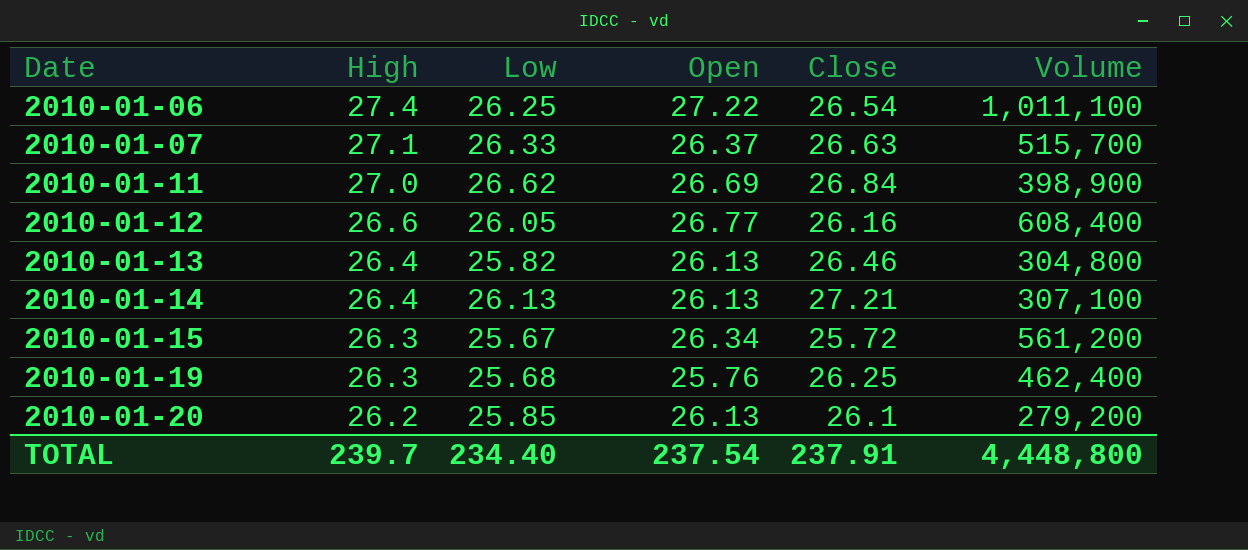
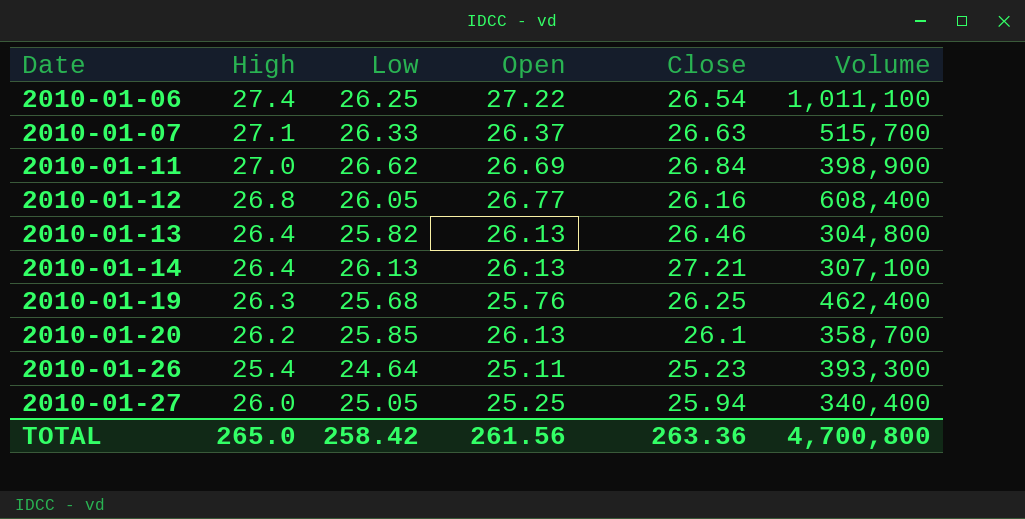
row 2010-01-15: 26.3 | 25.67 | 26.34 | 25.72 | 561,200 -> none
2010-01-12 | High: 26.6 -> 26.8
2010-01-20 | Volume: 279,200 -> 358,700
row 2010-01-26: none -> 25.4 | 24.64 | 25.11 | 25.23 | 393,300
row 2010-01-27: none -> 26.0 | 25.05 | 25.25 | 25.94 | 340,400
TOTAL | High: 239.7 -> 265.0
TOTAL | Low: 234.40 -> 258.42
TOTAL | Open: 237.54 -> 261.56
TOTAL | Close: 237.91 -> 263.36
TOTAL | Volume: 4,448,800 -> 4,700,800

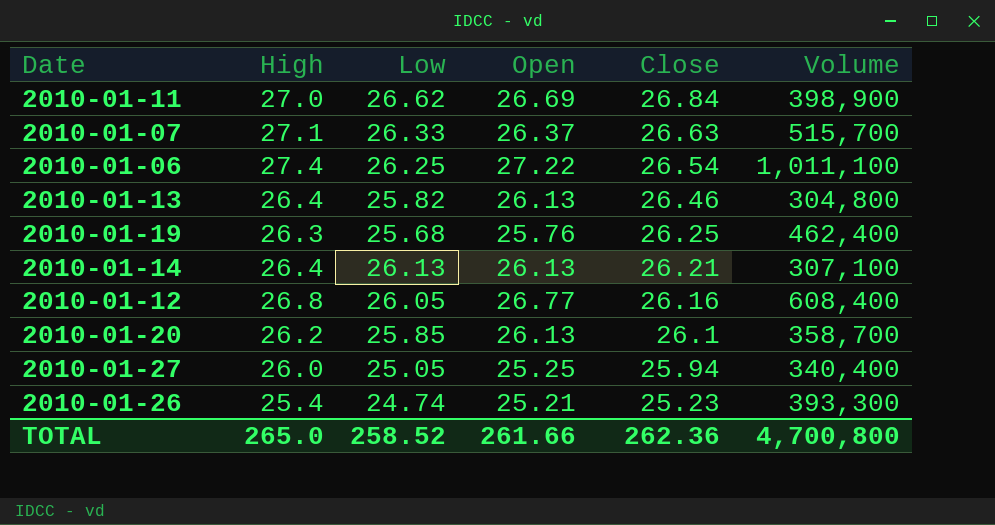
row order: Date ascending -> Close descending
2010-01-14 | Close: 27.21 -> 26.21
2010-01-26 | Low: 24.64 -> 24.74
2010-01-26 | Open: 25.11 -> 25.21
TOTAL | Low: 258.42 -> 258.52
TOTAL | Open: 261.56 -> 261.66
TOTAL | Close: 263.36 -> 262.36

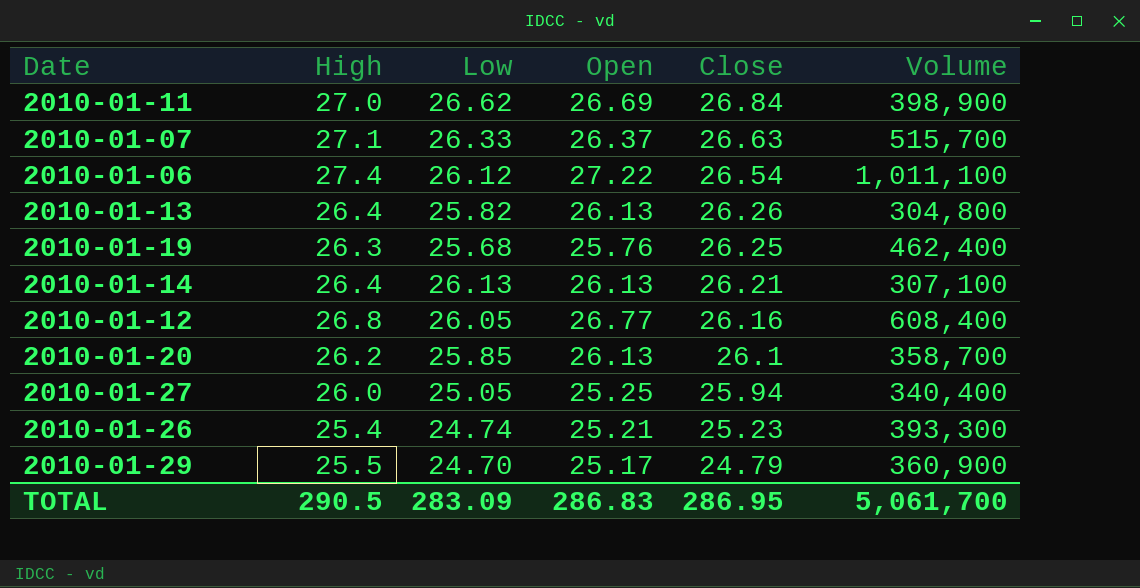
2010-01-06 | Low: 26.25 -> 26.12
2010-01-13 | Close: 26.46 -> 26.26
row 2010-01-29: none -> 25.5 | 24.70 | 25.17 | 24.79 | 360,900
TOTAL | High: 265.0 -> 290.5
TOTAL | Low: 258.52 -> 283.09
TOTAL | Open: 261.66 -> 286.83
TOTAL | Close: 262.36 -> 286.95
TOTAL | Volume: 4,700,800 -> 5,061,700

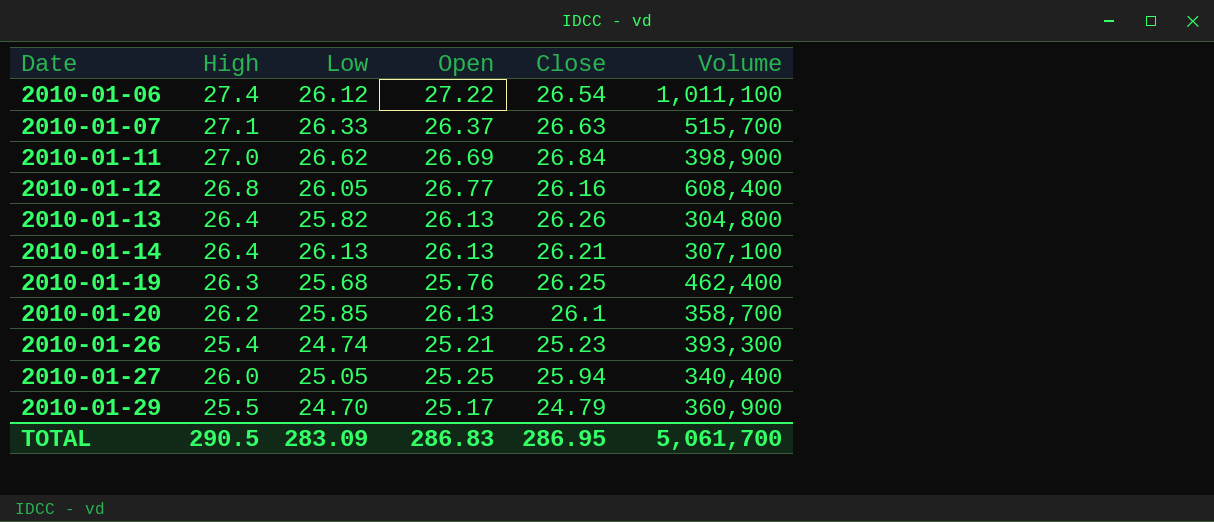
row order: Close descending -> Date ascending

